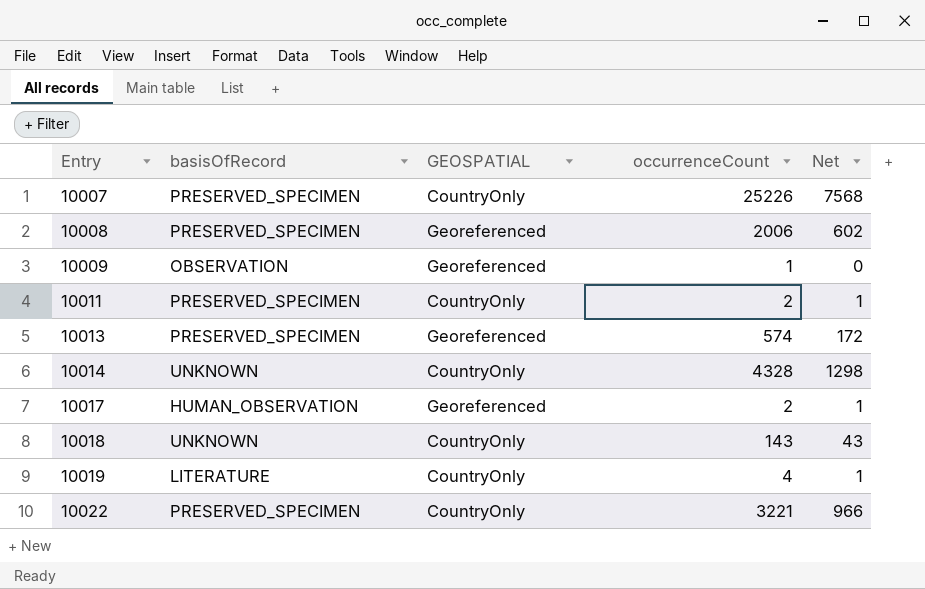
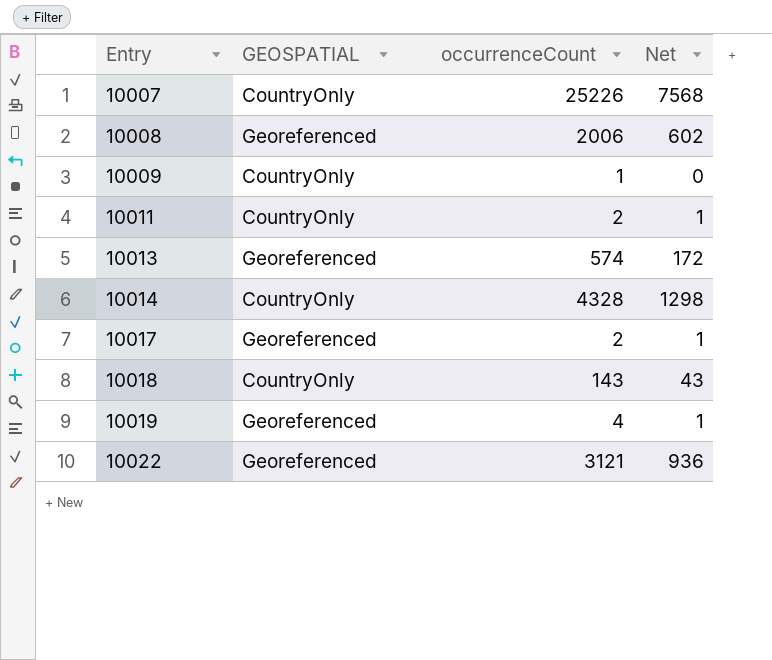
column basisOfRecord | position: 2 -> none
10009 | GEOSPATIAL: Georeferenced -> CountryOnly
10019 | GEOSPATIAL: CountryOnly -> Georeferenced
10022 | GEOSPATIAL: CountryOnly -> Georeferenced
10022 | occurrenceCount: 3221 -> 3121
10022 | Net: 966 -> 936

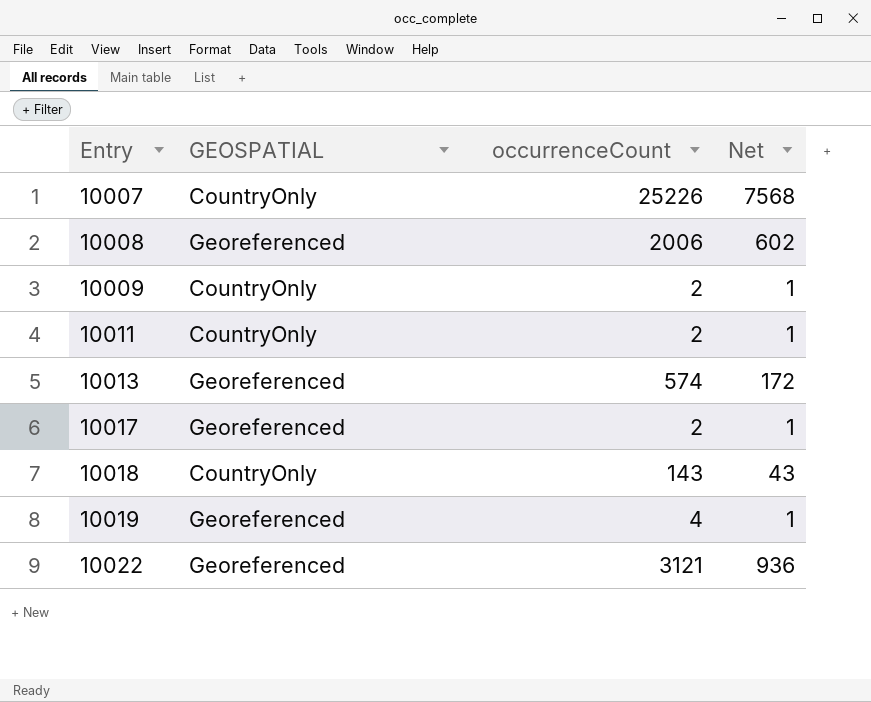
row 10014: CountryOnly | 4328 | 1298 -> none
10009 | occurrenceCount: 1 -> 2
10009 | Net: 0 -> 1

